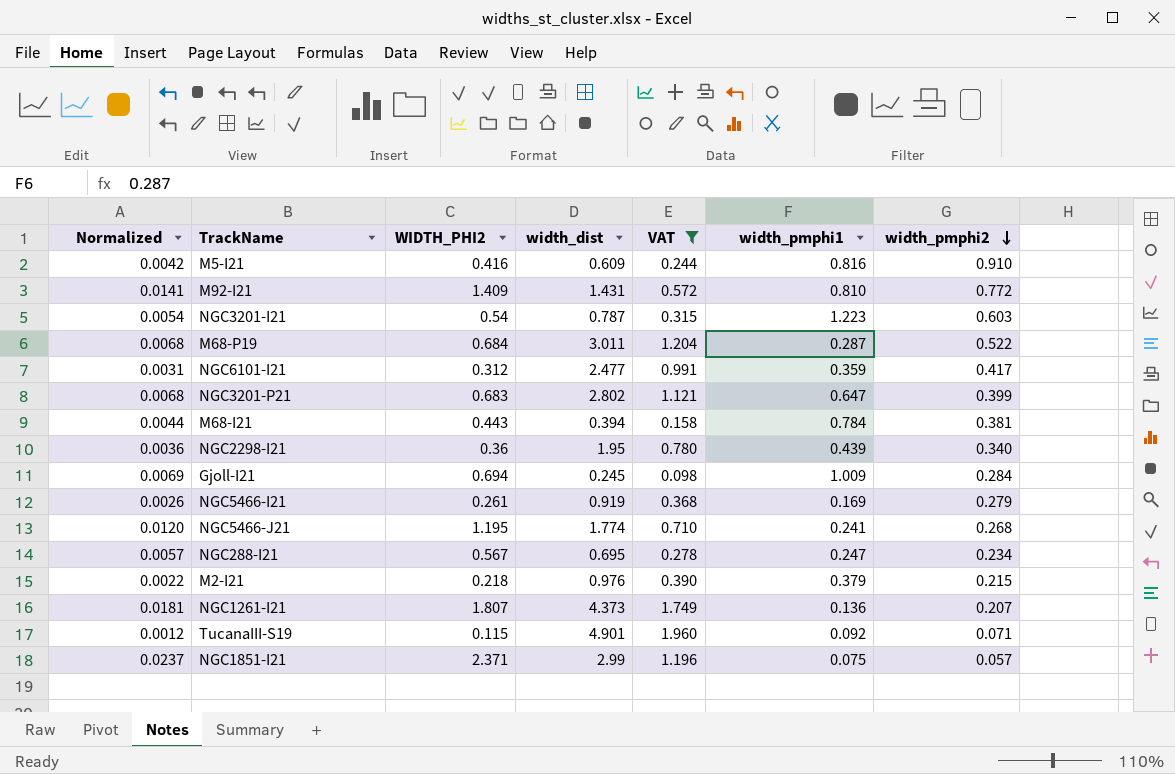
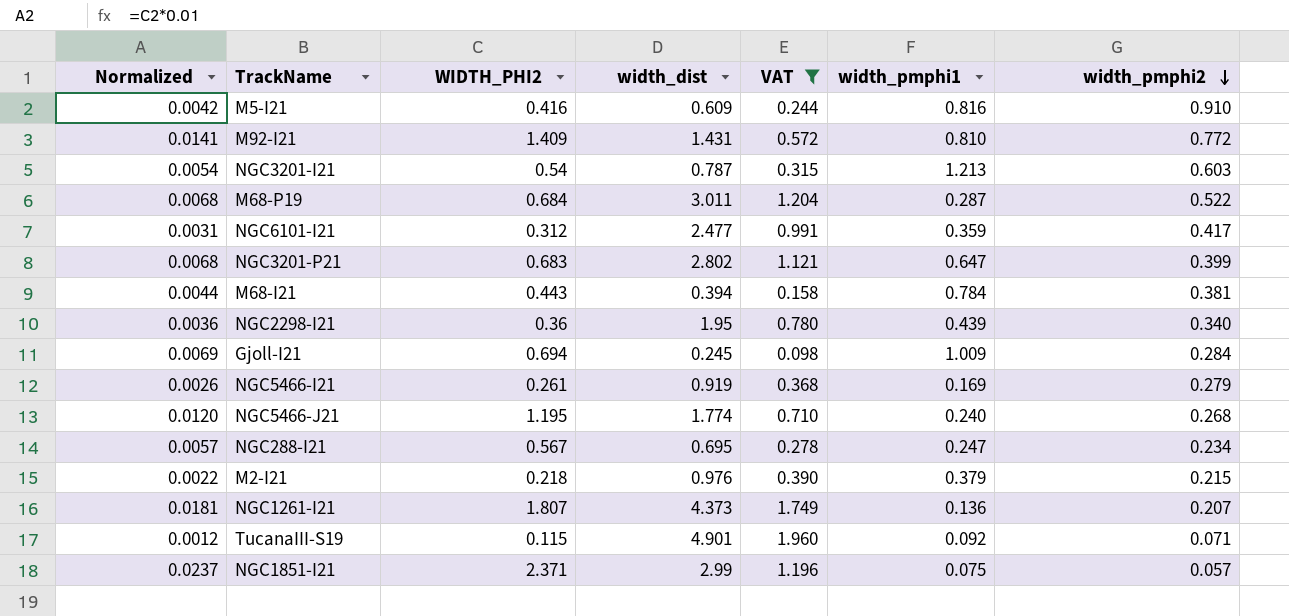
NGC3201-I21 | width_pmphi1: 1.223 -> 1.213
NGC5466-J21 | width_pmphi1: 0.241 -> 0.240

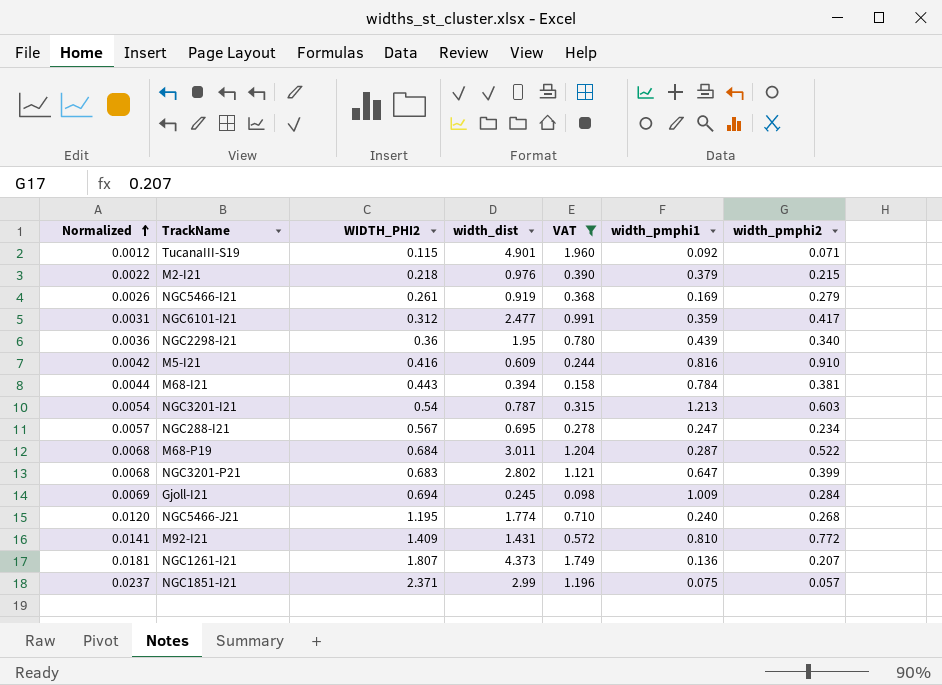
row order: width_pmphi2 descending -> Normalized ascending

